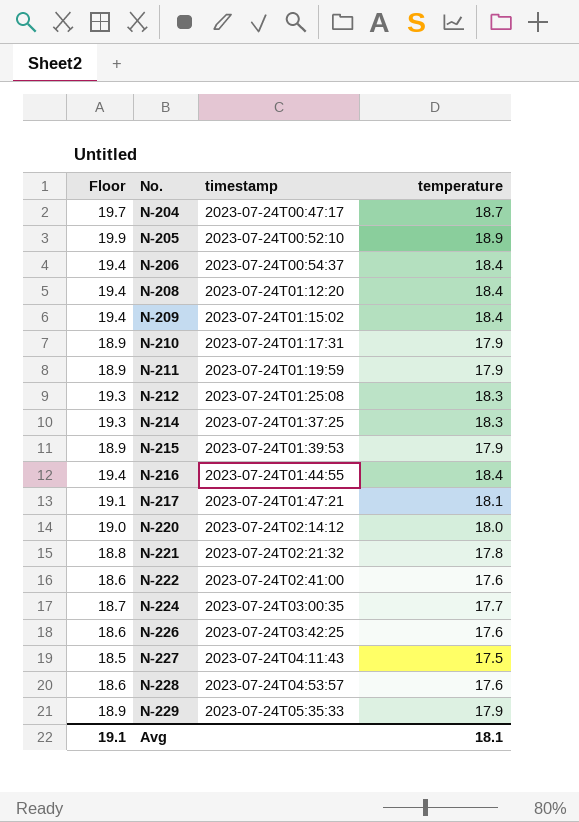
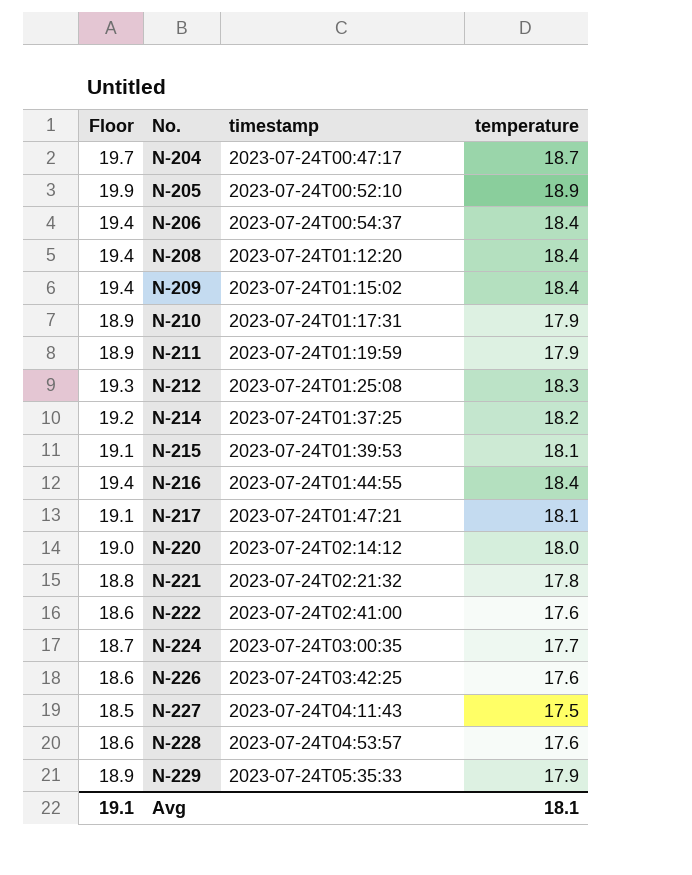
N-214 | Floor: 19.3 -> 19.2
N-214 | temperature: 18.3 -> 18.2
N-215 | Floor: 18.9 -> 19.1
N-215 | temperature: 17.9 -> 18.1

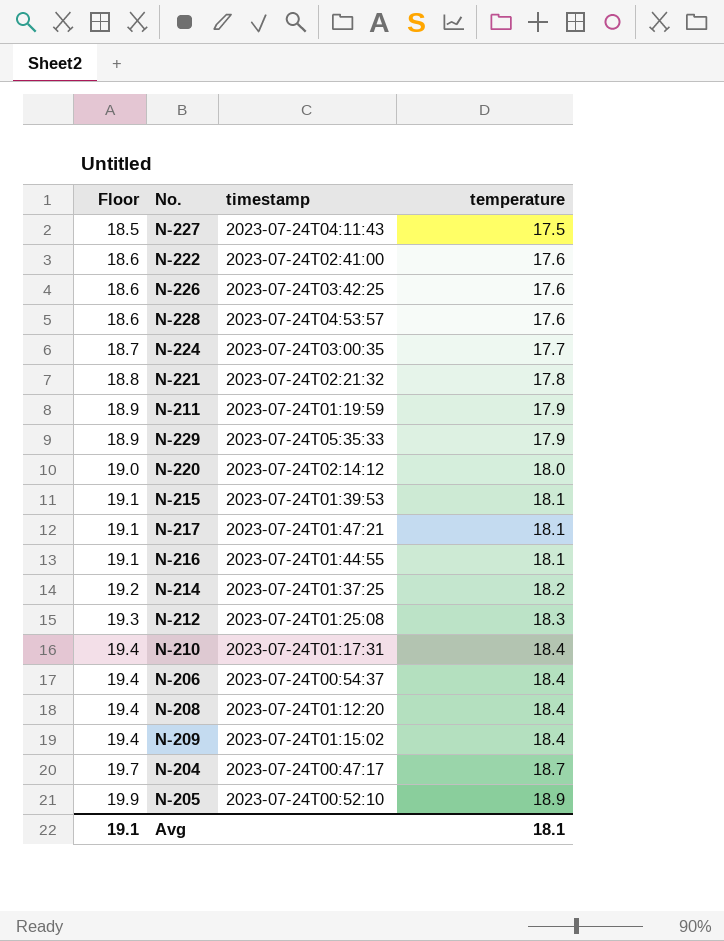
row order: No. ascending -> Floor ascending
N-216 | Floor: 19.4 -> 19.1
N-216 | temperature: 18.4 -> 18.1
N-210 | Floor: 18.9 -> 19.4
N-210 | temperature: 17.9 -> 18.4

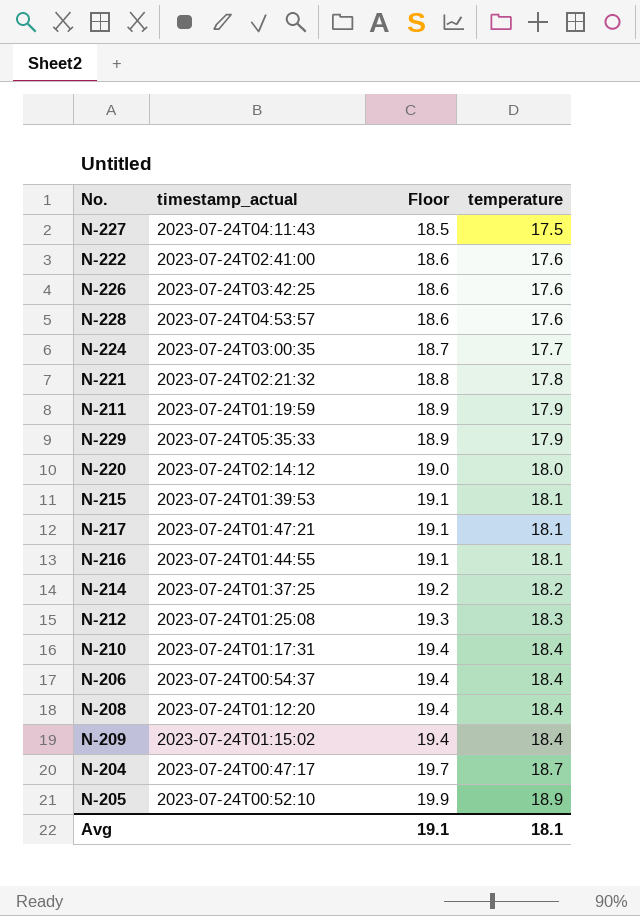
column name: timestamp -> timestamp_actual
column Floor | position: 1 -> 3

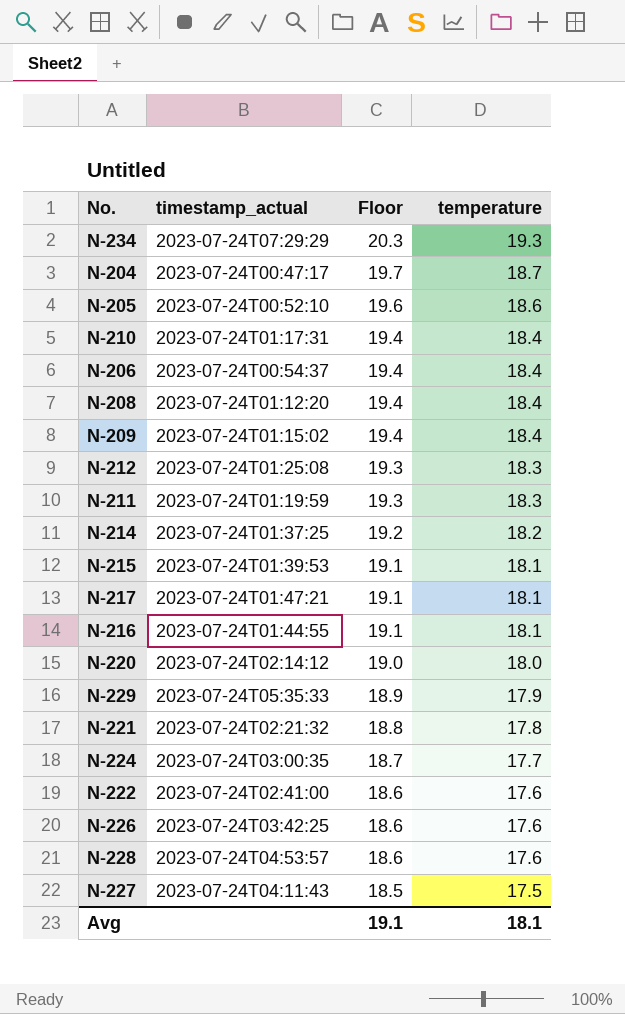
row order: Floor ascending -> Floor descending
row N-234: none -> 2023-07-24T07:29:29 | 20.3 | 19.3
N-205 | Floor: 19.9 -> 19.6
N-205 | temperature: 18.9 -> 18.6
N-211 | Floor: 18.9 -> 19.3
N-211 | temperature: 17.9 -> 18.3

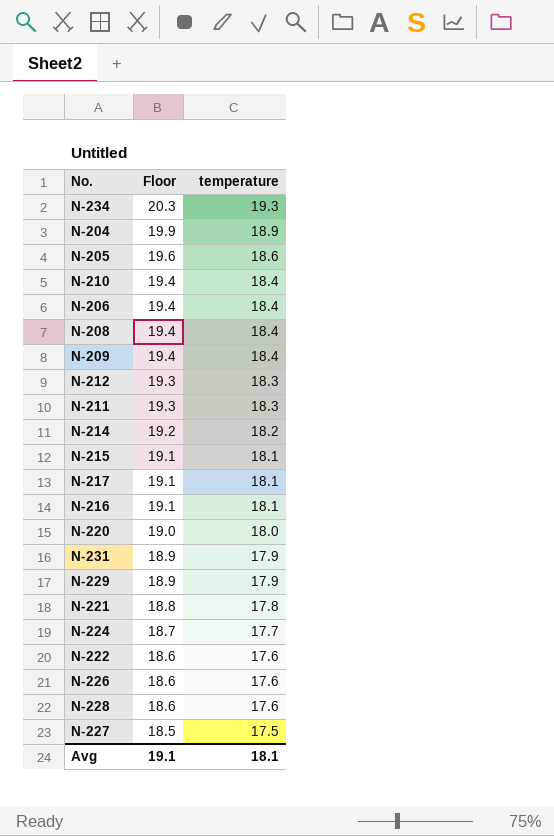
column timestamp_actual | position: 2 -> none
N-204 | Floor: 19.7 -> 19.9
N-204 | temperature: 18.7 -> 18.9
row N-231: none -> 18.9 | 17.9

